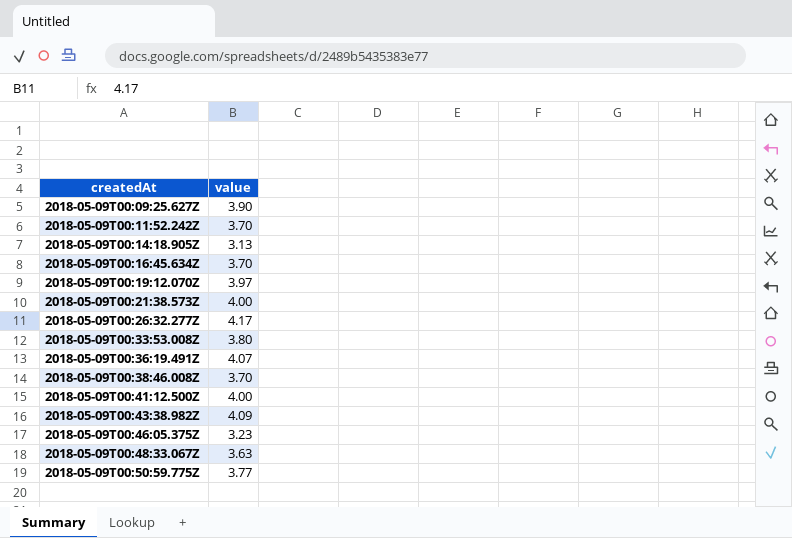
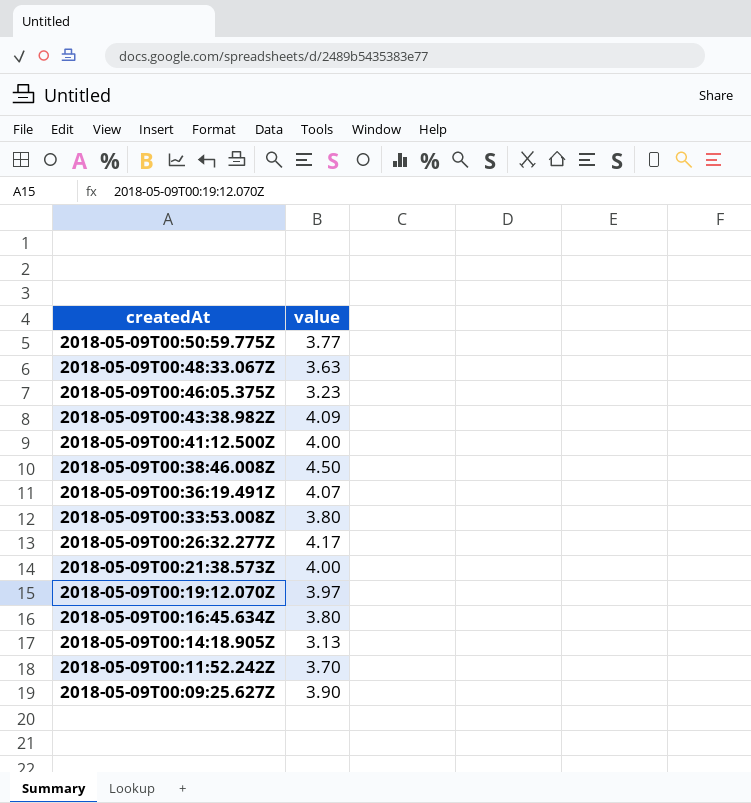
row order: createdAt ascending -> createdAt descending
2018-05-09T00:38:46.008Z | value: 3.70 -> 4.50
2018-05-09T00:16:45.634Z | value: 3.70 -> 3.80

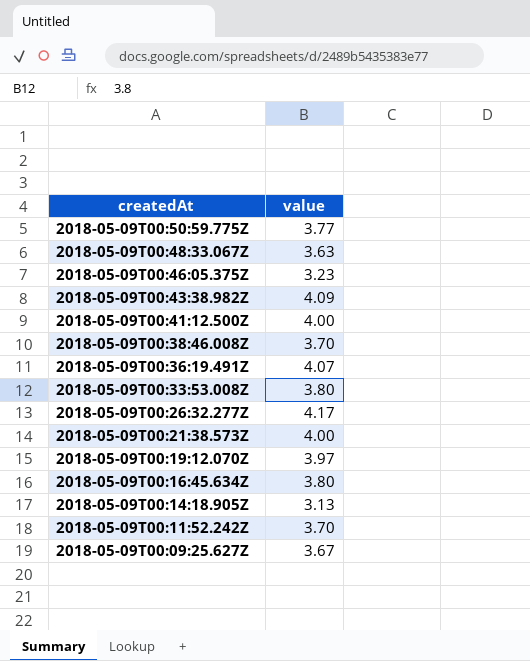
2018-05-09T00:38:46.008Z | value: 4.50 -> 3.70
2018-05-09T00:09:25.627Z | value: 3.90 -> 3.67

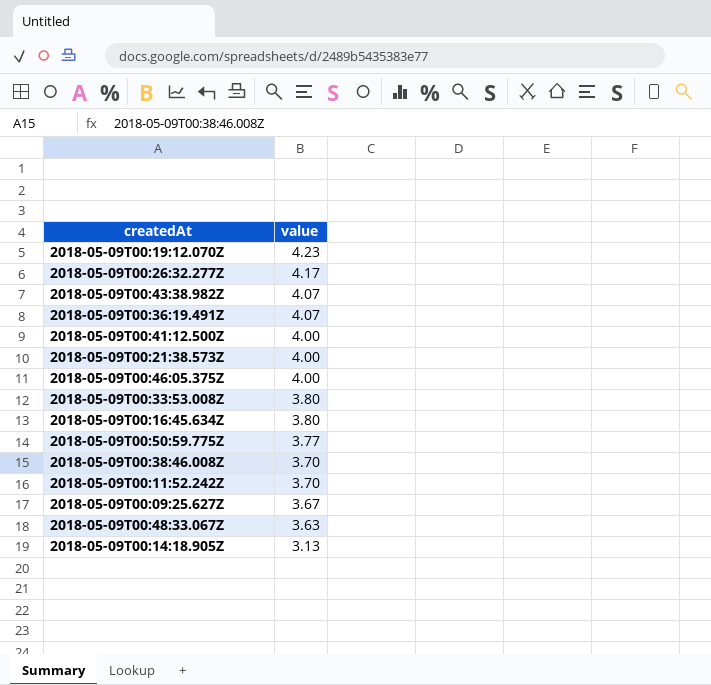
row order: createdAt descending -> value descending
2018-05-09T00:19:12.070Z | value: 3.97 -> 4.23
2018-05-09T00:43:38.982Z | value: 4.09 -> 4.07
2018-05-09T00:46:05.375Z | value: 3.23 -> 4.00

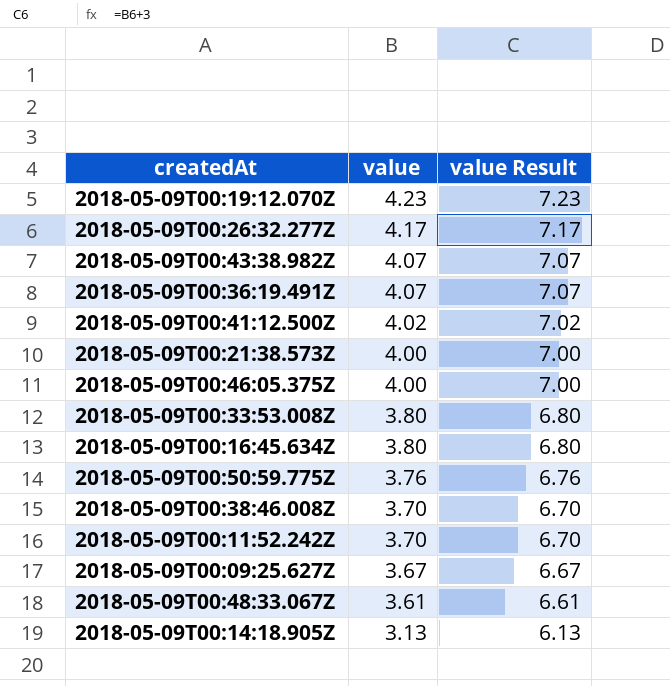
column value Result | formula: none -> [value] + 3
2018-05-09T00:41:12.500Z | value: 4.00 -> 4.02
2018-05-09T00:50:59.775Z | value: 3.77 -> 3.76
2018-05-09T00:48:33.067Z | value: 3.63 -> 3.61

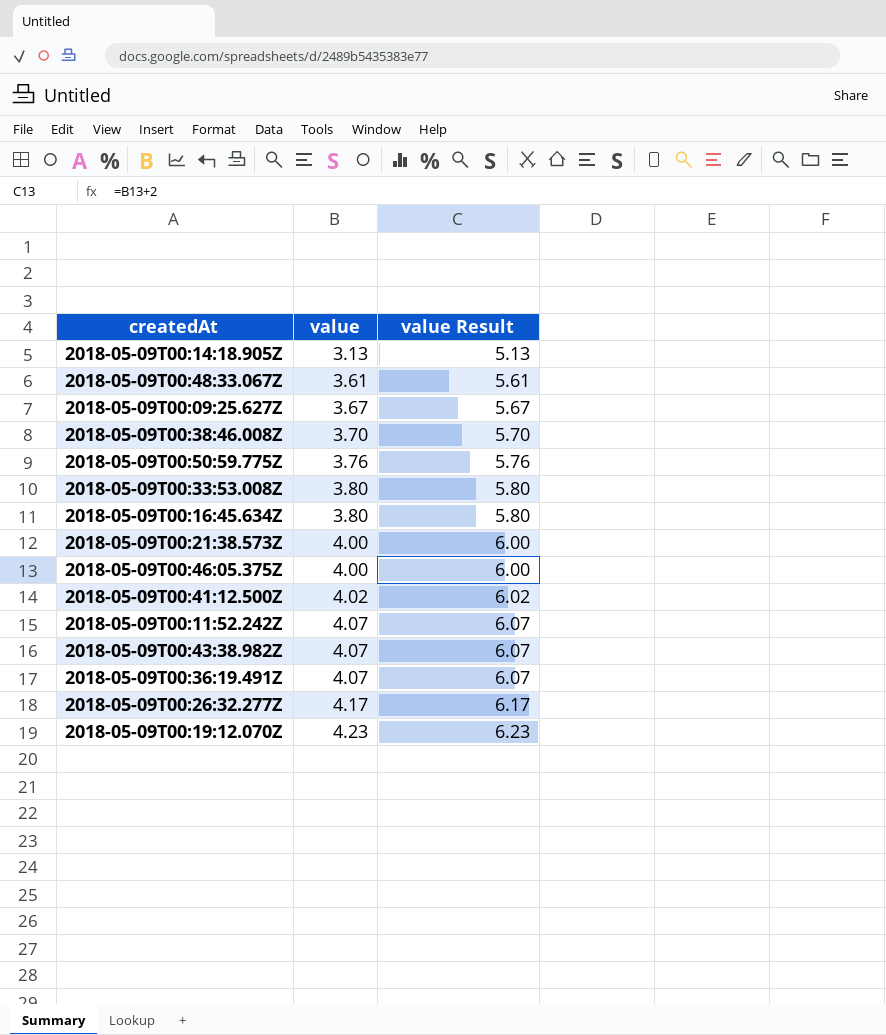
row order: value descending -> value ascending
column value Result | formula: [value] + 3 -> [value] + 2
2018-05-09T00:11:52.242Z | value: 3.70 -> 4.07

